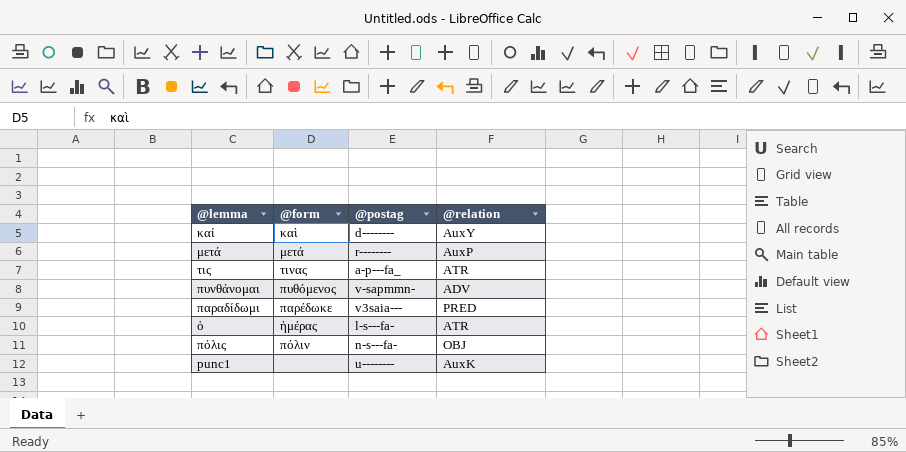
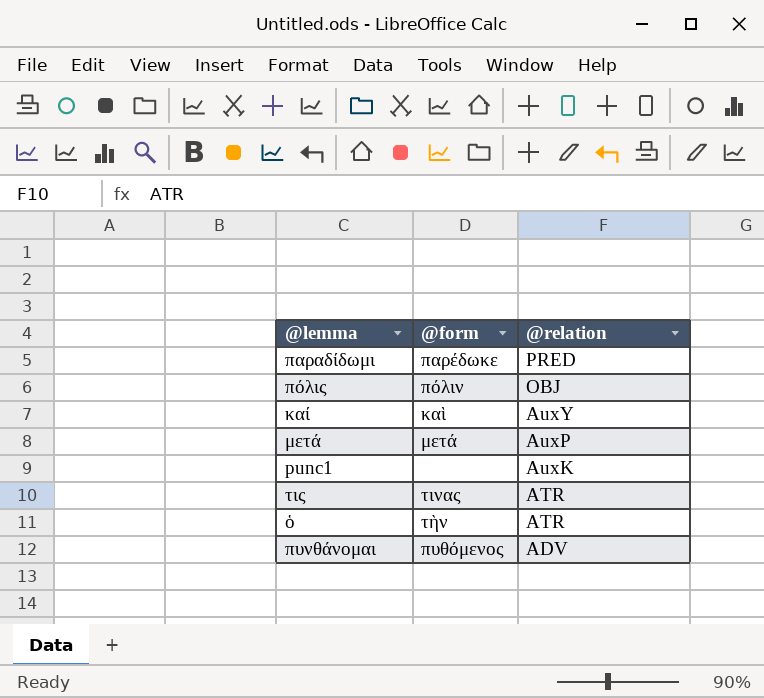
row order: none -> @relation descending
column @postag | position: 3 -> none
ὁ | @form: ἡμέρας -> τὴν

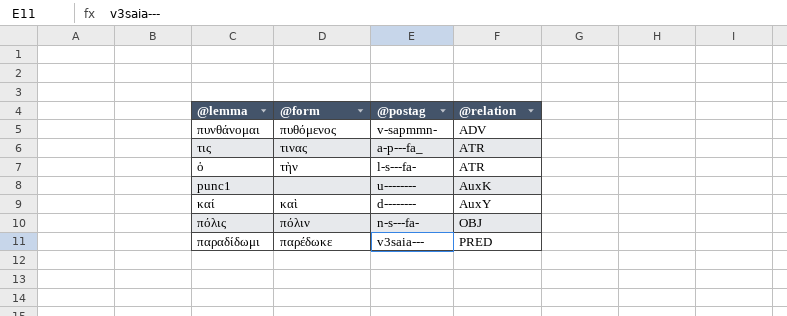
row order: @relation descending -> @relation ascending
column @postag | position: none -> 3
row μετά: μετά | AuxP -> none

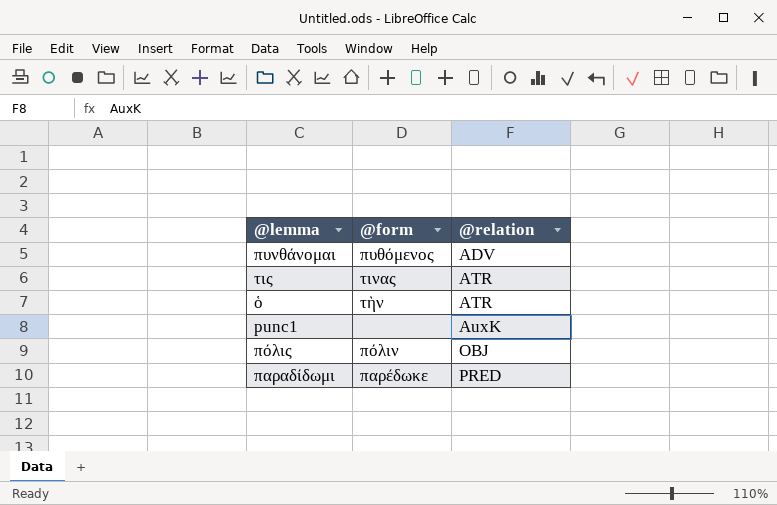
column @postag | position: 3 -> none
row καί: καὶ | d-------- | AuxY -> none

